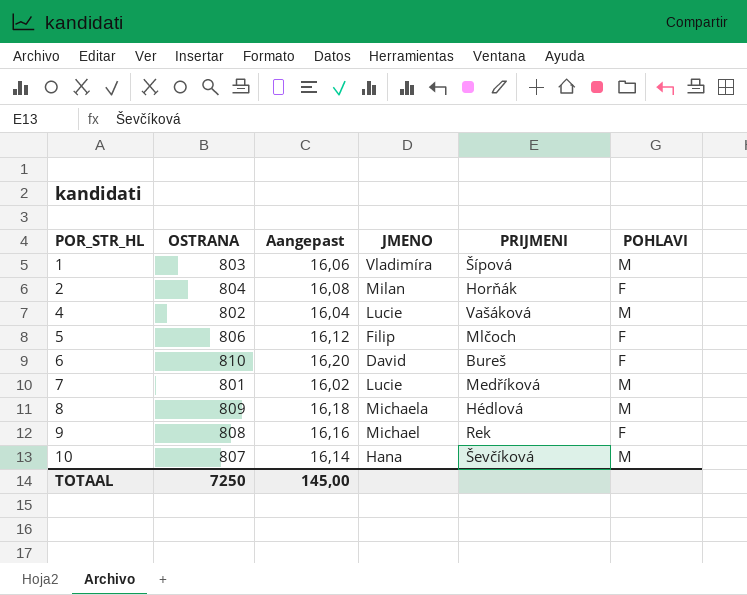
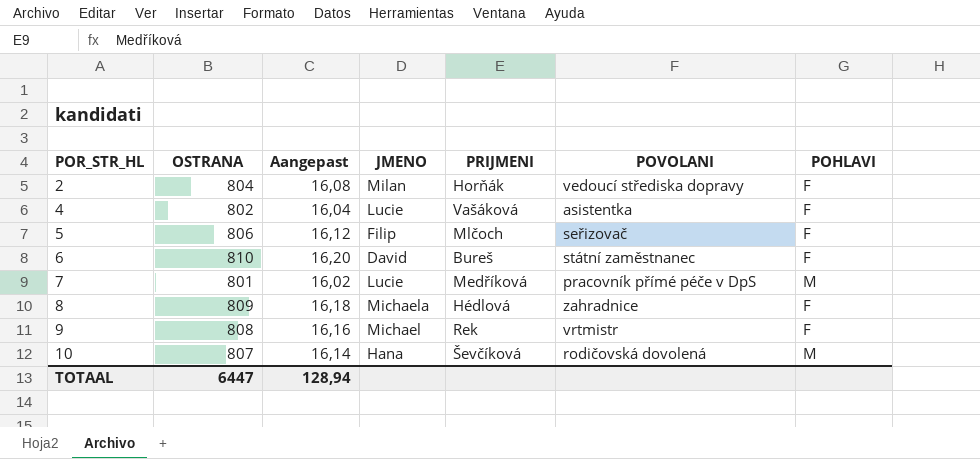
column POVOLANI | position: none -> 6
row 1: 803 | 16,06 | Vladimíra | Šípová | M -> none
4 | POHLAVI: M -> F
8 | POHLAVI: M -> F
TOTAAL | OSTRANA: 7250 -> 6447
TOTAAL | Aangepast: 145,00 -> 128,94

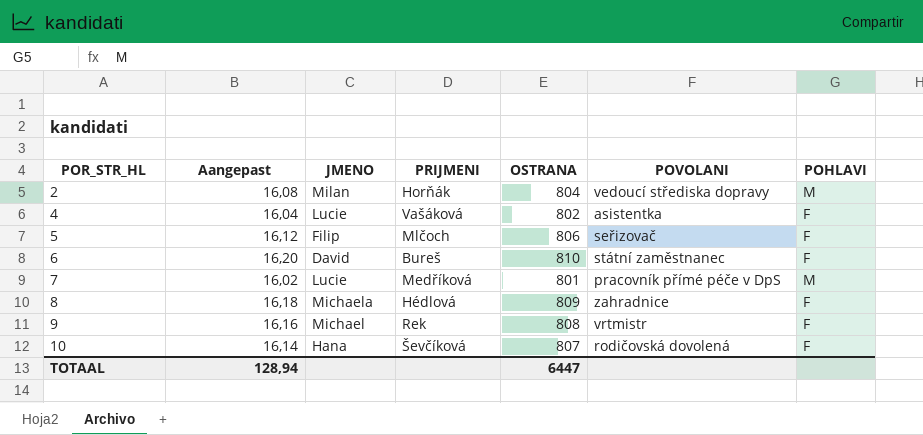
column OSTRANA | position: 2 -> 5
2 | POHLAVI: F -> M
10 | POHLAVI: M -> F

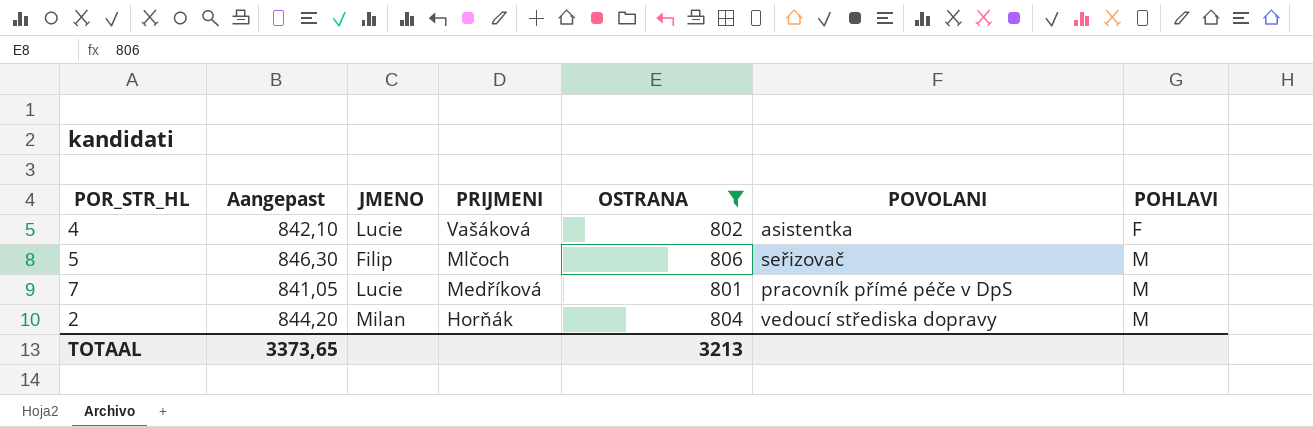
filter: none -> OSTRANA <= 806
row order: POR_STR_HL ascending -> PRIJMENI descending
column Aangepast | formula: [OSTRANA] * 0,02 -> [OSTRANA] * 1,05
5 | POHLAVI: F -> M
TOTAAL | Aangepast: 128,94 -> 3373,65
TOTAAL | OSTRANA: 6447 -> 3213

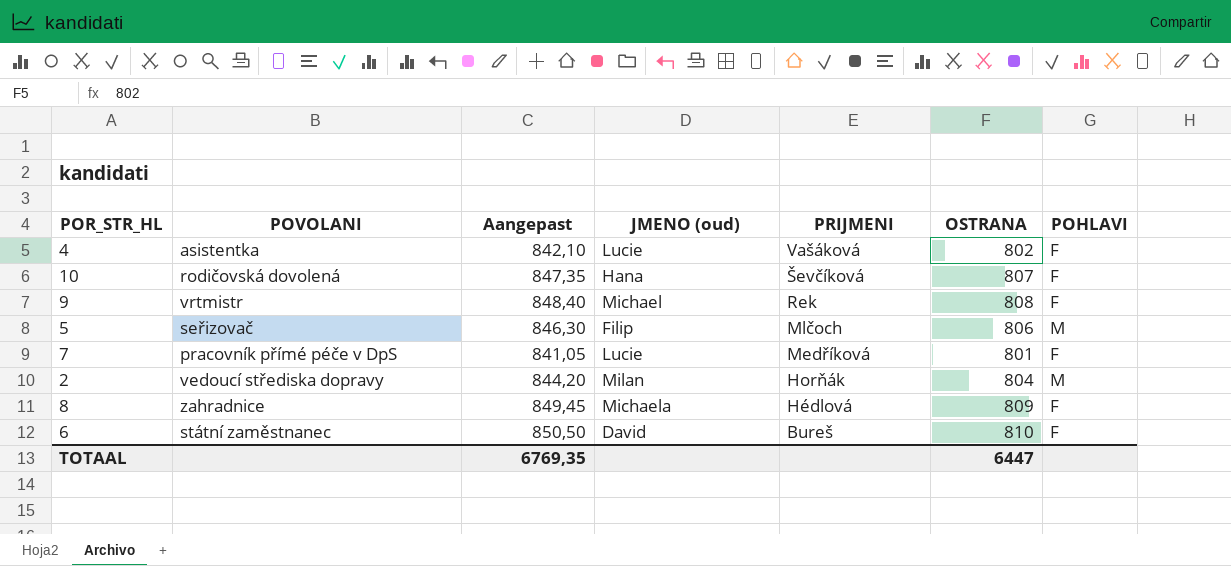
filter: OSTRANA <= 806 -> none
column POVOLANI | position: 6 -> 2
column name: JMENO -> JMENO (oud)
7 | POHLAVI: M -> F
TOTAAL | Aangepast: 3373,65 -> 6769,35
TOTAAL | OSTRANA: 3213 -> 6447

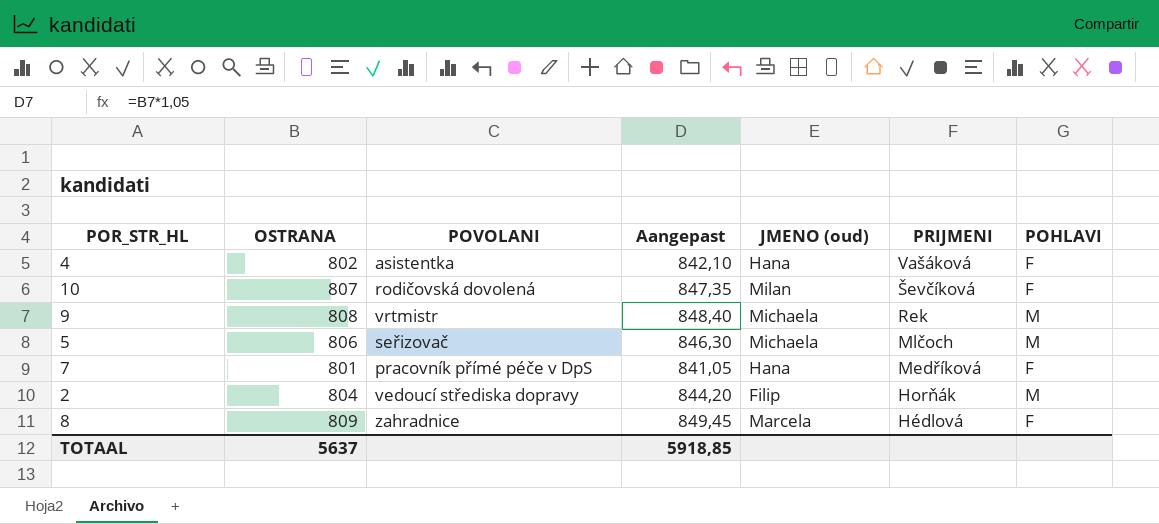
column OSTRANA | position: 6 -> 2
row 6: státní zaměstnanec | 850,50 | David | Bureš | 810 | F -> none
4 | JMENO (oud): Lucie -> Hana
10 | JMENO (oud): Hana -> Milan
9 | JMENO (oud): Michael -> Michaela
9 | POHLAVI: F -> M
5 | JMENO (oud): Filip -> Michaela
7 | JMENO (oud): Lucie -> Hana
2 | JMENO (oud): Milan -> Filip
8 | JMENO (oud): Michaela -> Marcela
TOTAAL | OSTRANA: 6447 -> 5637
TOTAAL | Aangepast: 6769,35 -> 5918,85

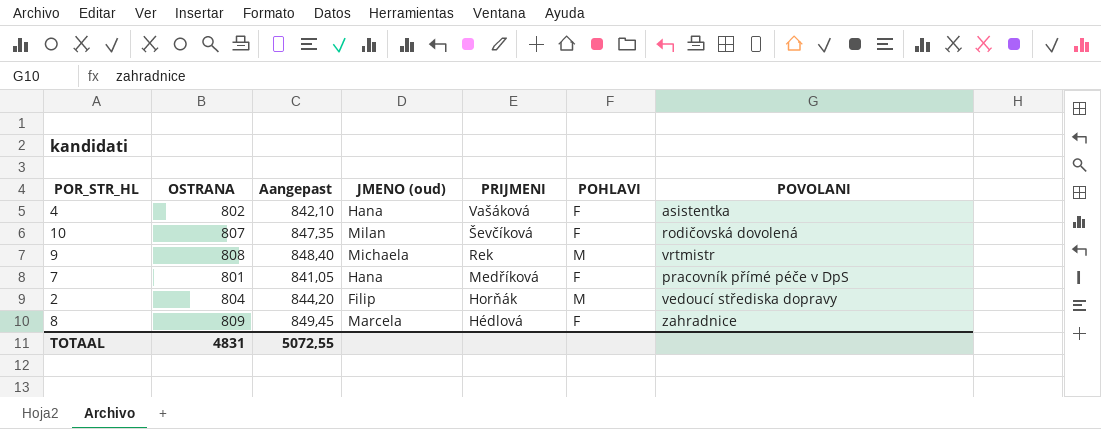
column POVOLANI | position: 3 -> 7
row 5: 806 | seřizovač | 846,30 | Michaela | Mlčoch | M -> none
TOTAAL | OSTRANA: 5637 -> 4831
TOTAAL | Aangepast: 5918,85 -> 5072,55

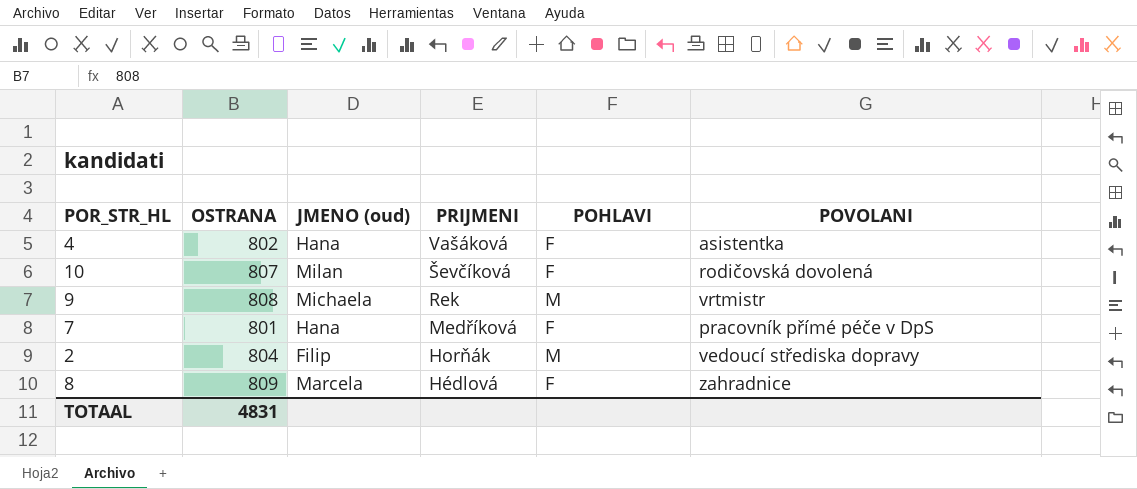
column Aangepast | formula: [OSTRANA] * 1,05 -> none

